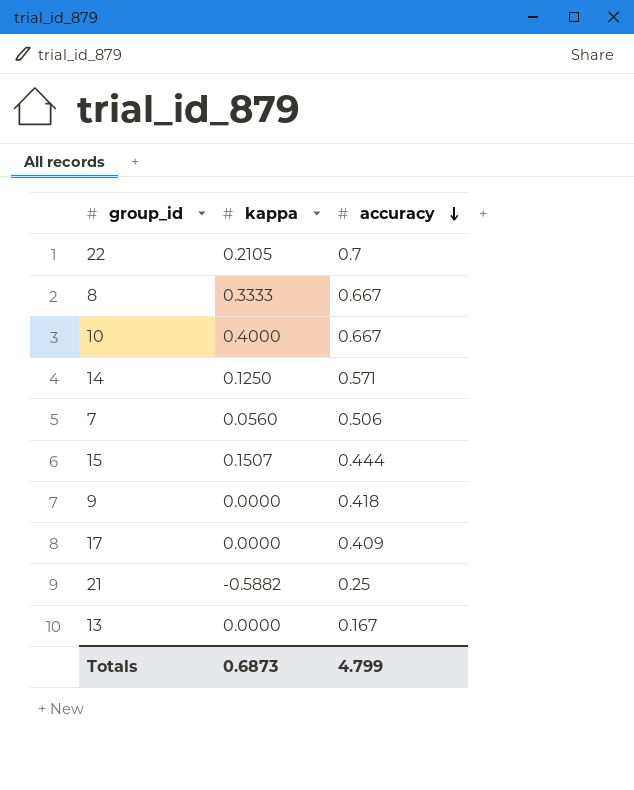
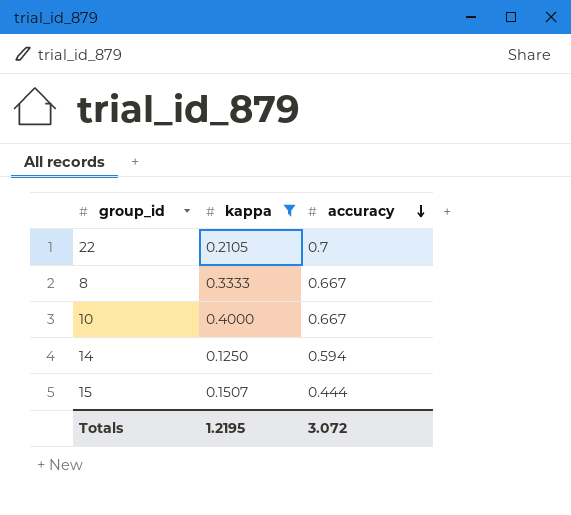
filter: none -> kappa >= 0.1250
14 | accuracy: 0.571 -> 0.594
Totals | kappa: 0.6873 -> 1.2195
Totals | accuracy: 4.799 -> 3.072

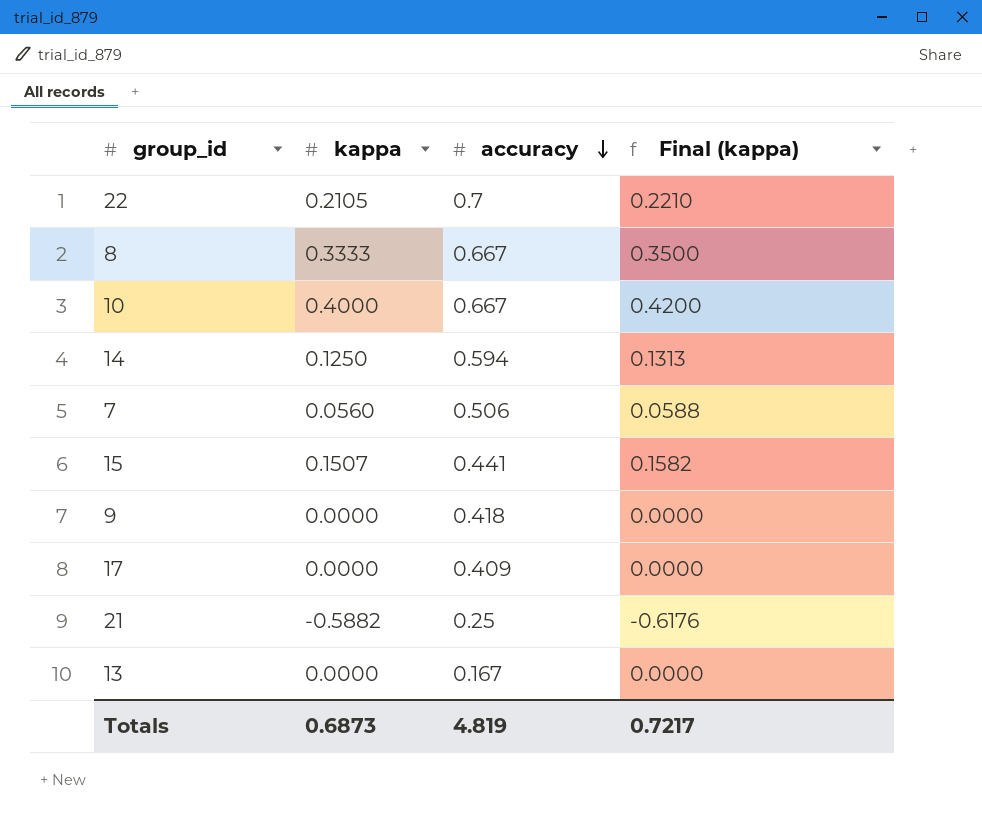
filter: kappa >= 0.1250 -> none
column Final (kappa) | formula: none -> [kappa] * 1.05
15 | accuracy: 0.444 -> 0.441
Totals | kappa: 1.2195 -> 0.6873
Totals | accuracy: 3.072 -> 4.819

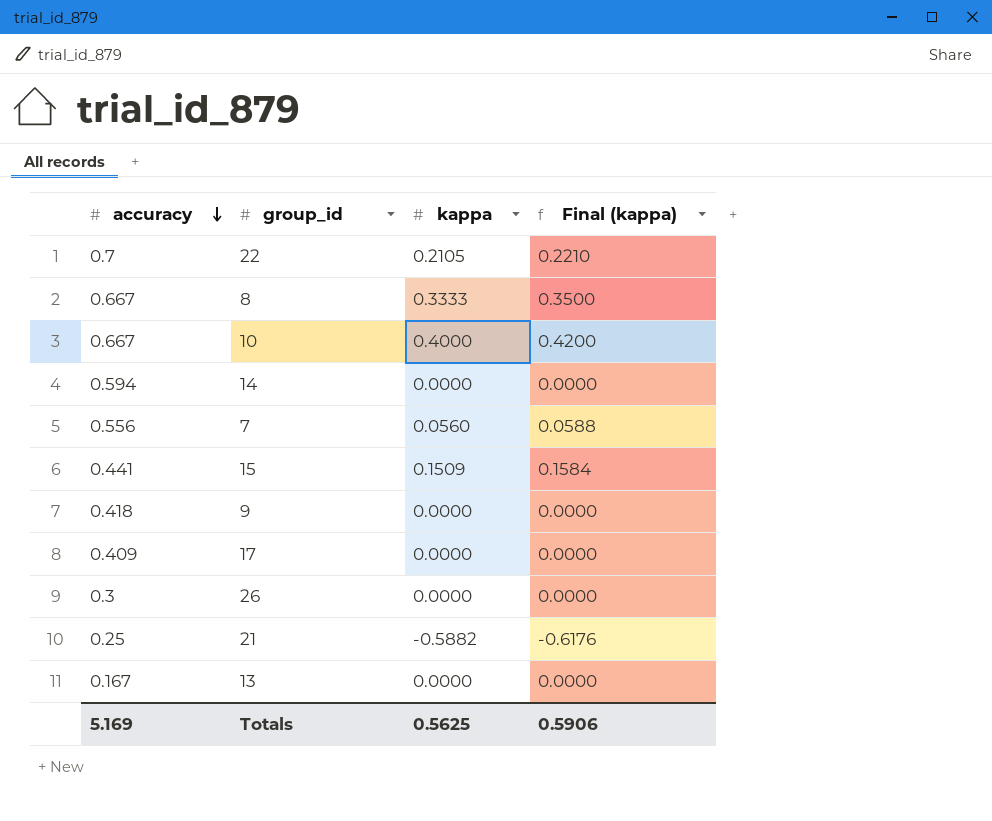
column accuracy | position: 3 -> 1
14 | kappa: 0.1250 -> 0.0000
14 | Final (kappa): 0.1313 -> 0.0000
7 | accuracy: 0.506 -> 0.556
15 | kappa: 0.1507 -> 0.1509
15 | Final (kappa): 0.1582 -> 0.1584
row 26: none -> 0.3 | 0.0000 | 0.0000
Totals | accuracy: 4.819 -> 5.169
Totals | kappa: 0.6873 -> 0.5625
Totals | Final (kappa): 0.7217 -> 0.5906

